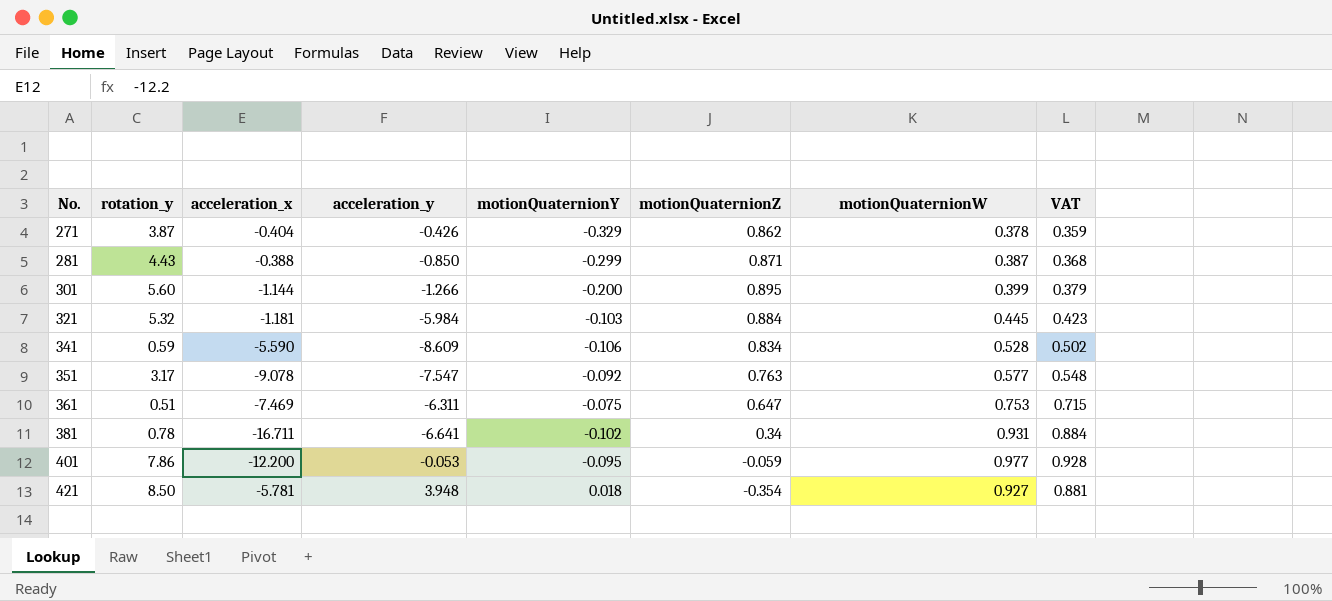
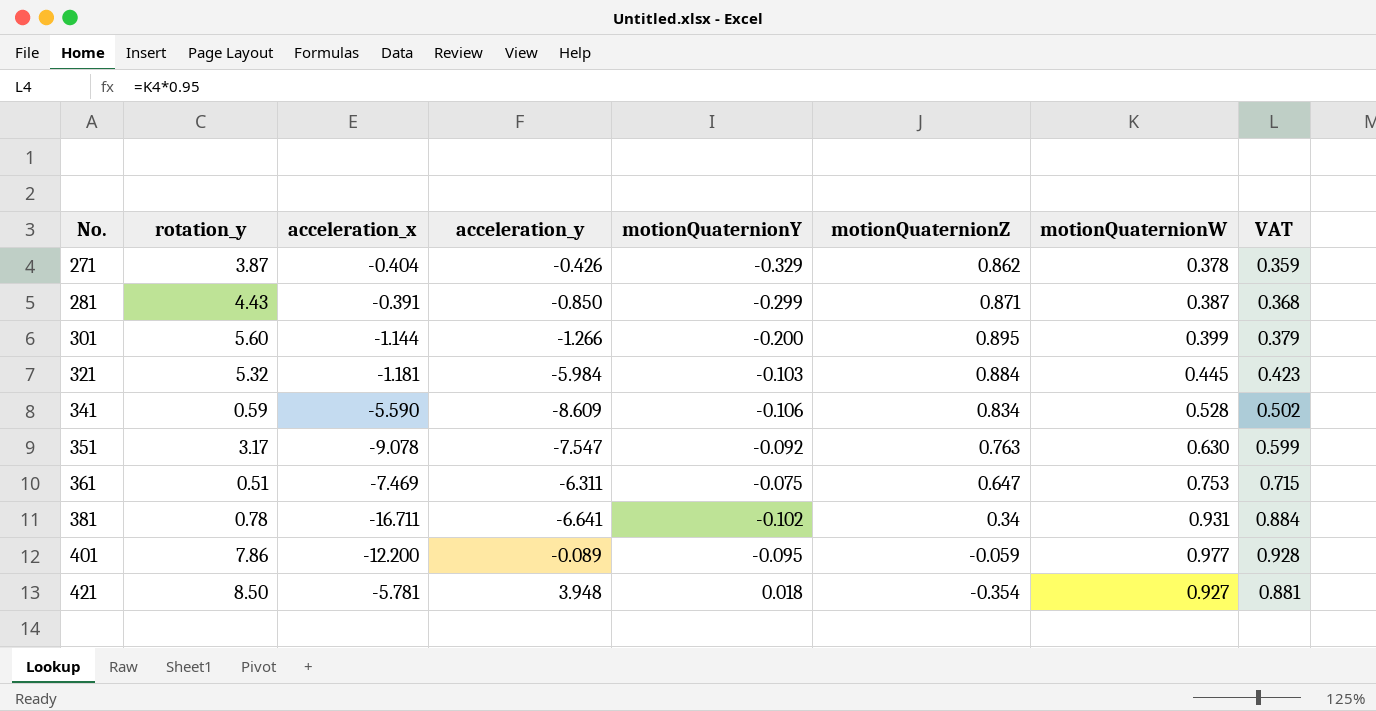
281 | acceleration_x: -0.388 -> -0.391
351 | motionQuaternionW: 0.577 -> 0.630
351 | VAT: 0.548 -> 0.599
401 | acceleration_y: -0.053 -> -0.089

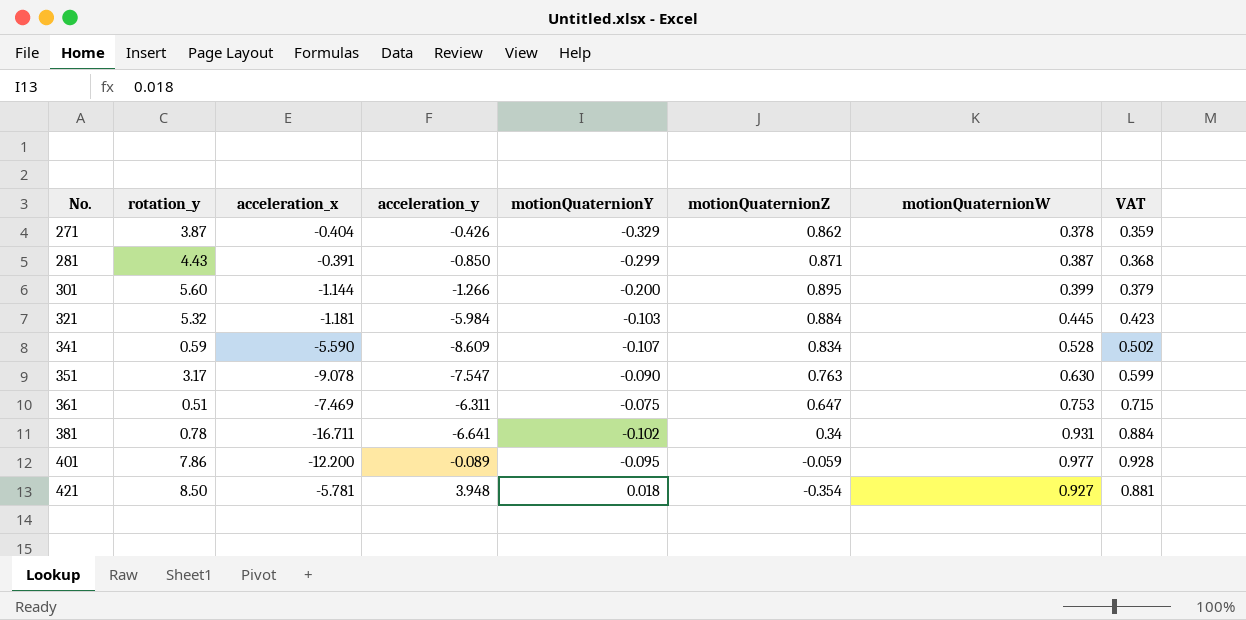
341 | motionQuaternionY: -0.106 -> -0.107
351 | motionQuaternionY: -0.092 -> -0.090

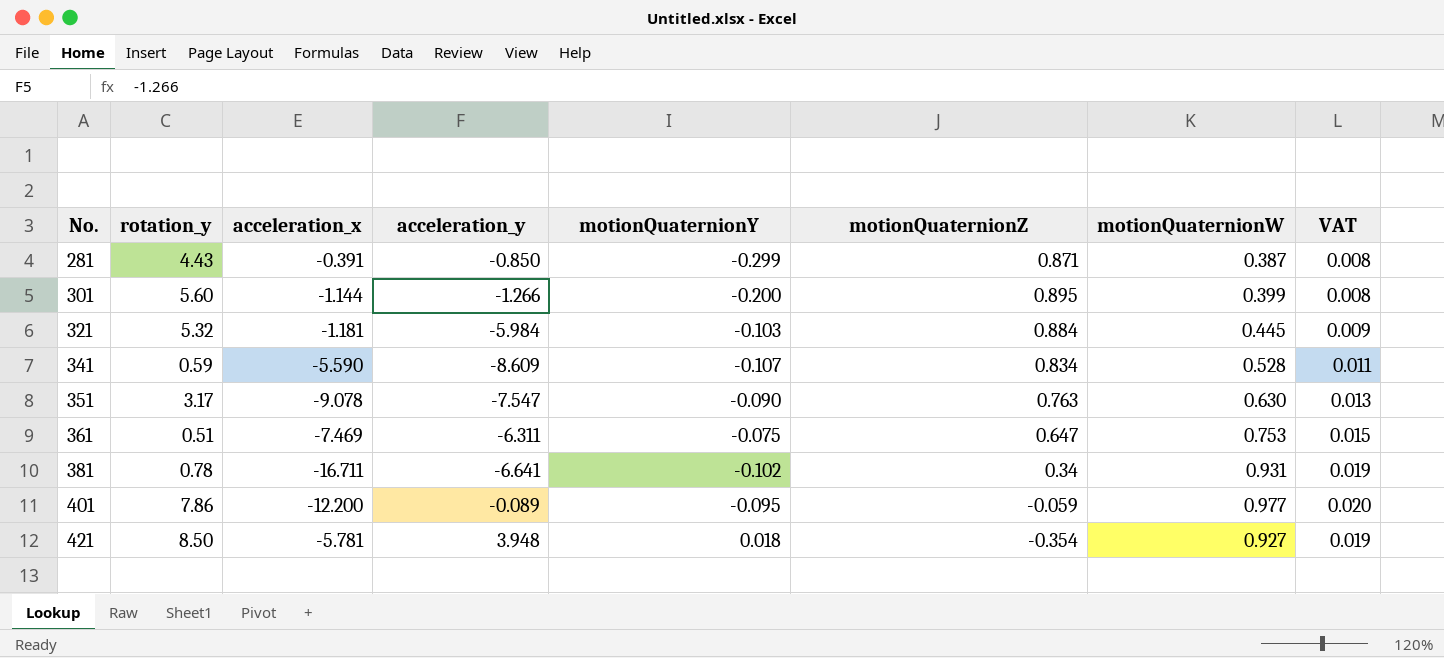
column VAT | formula: [motionQuaternionW] * 0.95 -> [motionQuaternionW] * 0.02
row 271: 3.87 | -0.404 | -0.426 | -0.329 | 0.862 | 0.378 | 0.359 -> none

